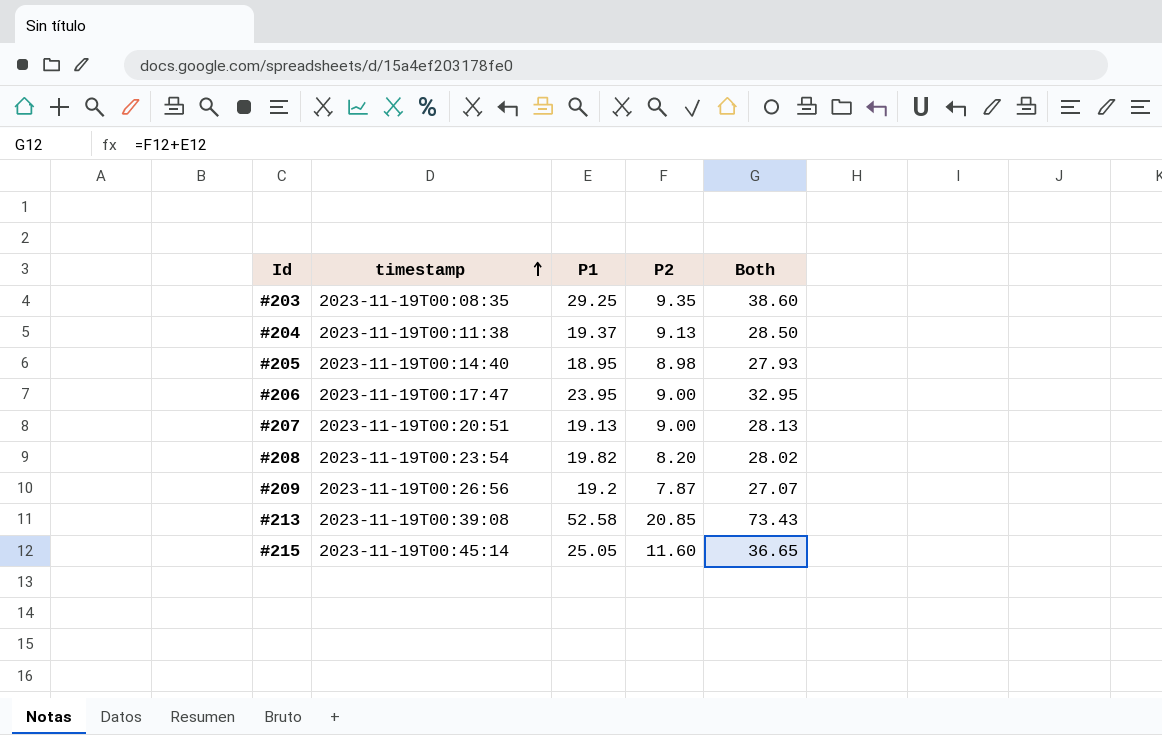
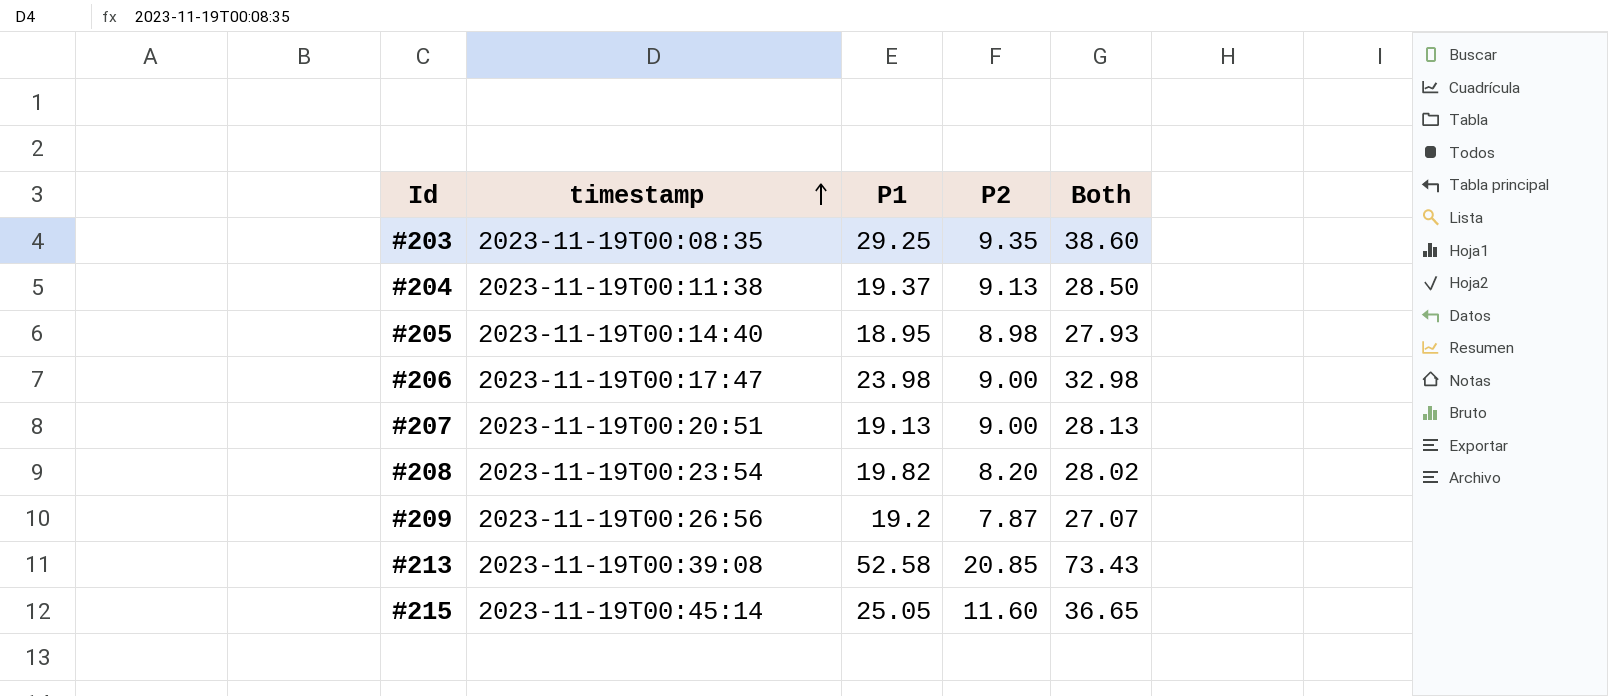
#206 | P1: 23.95 -> 23.98
#206 | Both: 32.95 -> 32.98

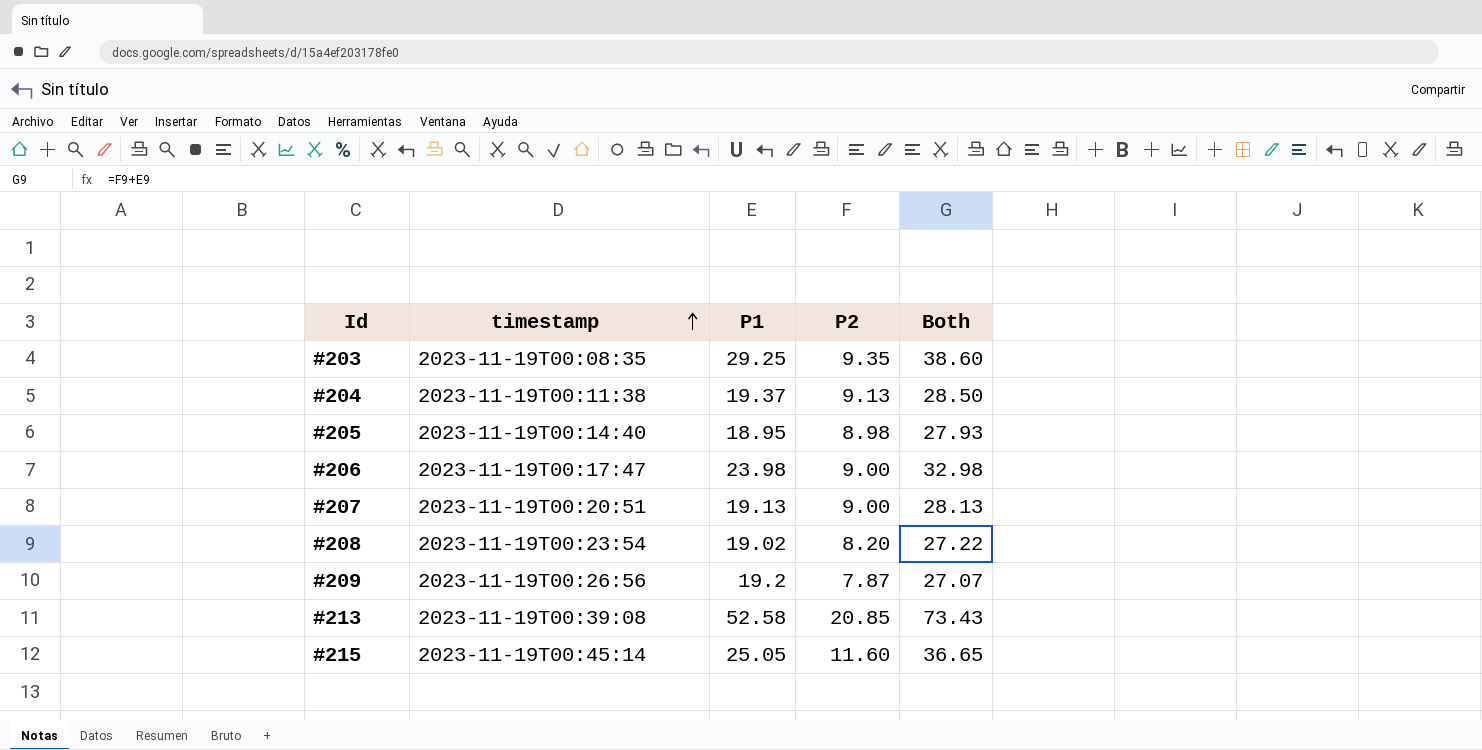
#208 | P1: 19.82 -> 19.02
#208 | Both: 28.02 -> 27.22

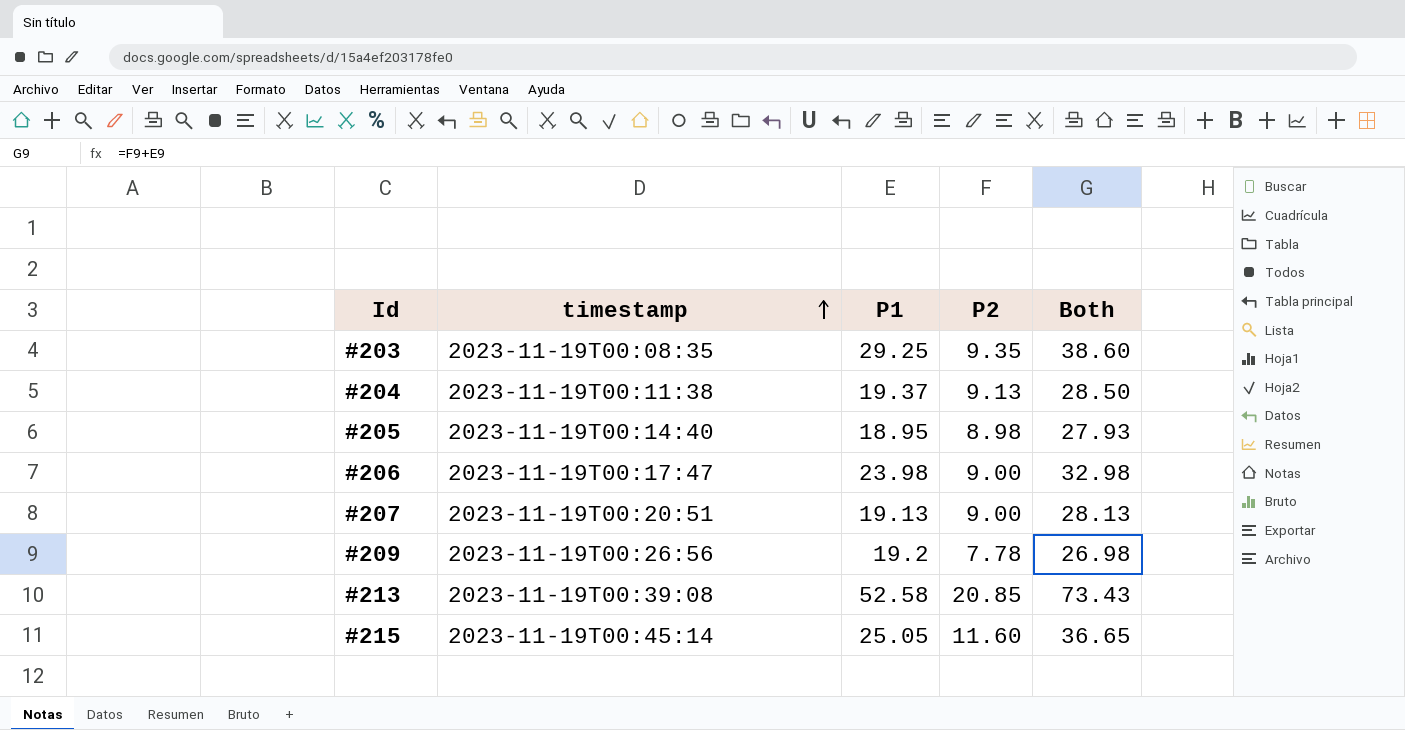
row #208: 2023-11-19T00:23:54 | 19.02 | 8.20 | 27.22 -> none
#209 | P2: 7.87 -> 7.78
#209 | Both: 27.07 -> 26.98

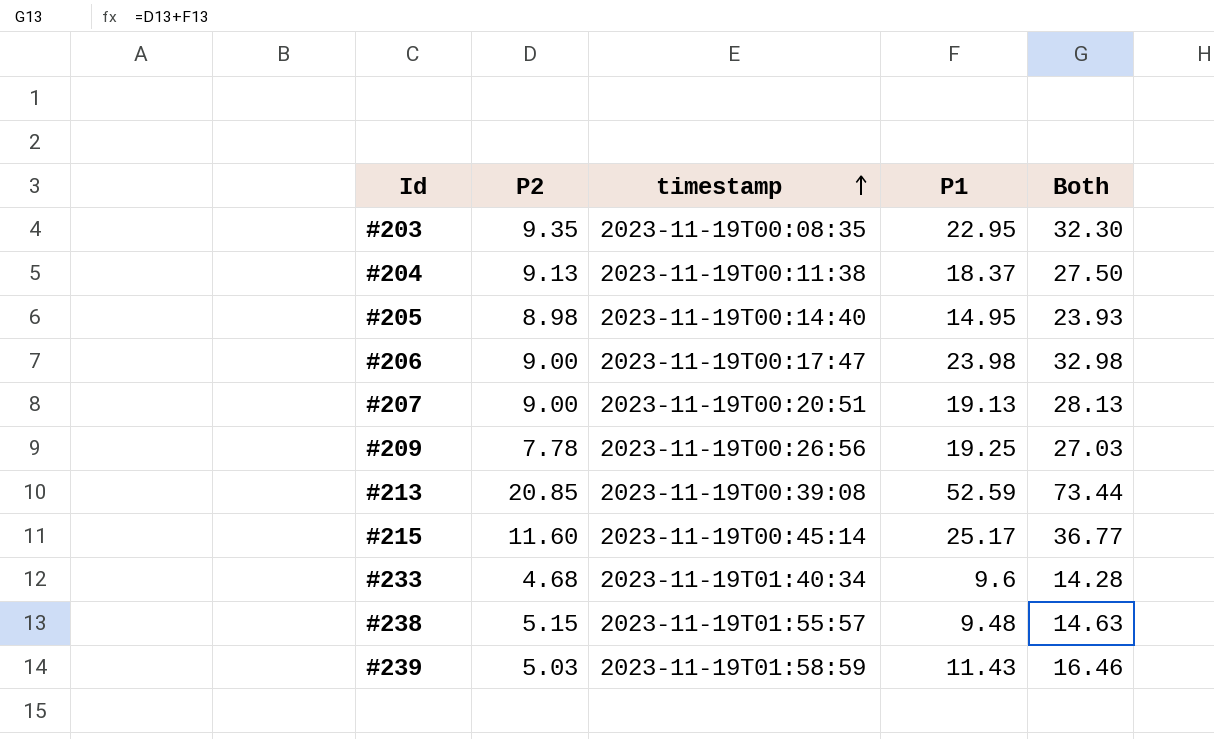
column P2 | position: 4 -> 2
#203 | P1: 29.25 -> 22.95
#203 | Both: 38.60 -> 32.30
#204 | P1: 19.37 -> 18.37
#204 | Both: 28.50 -> 27.50
#205 | P1: 18.95 -> 14.95
#205 | Both: 27.93 -> 23.93
#209 | P1: 19.2 -> 19.25
#209 | Both: 26.98 -> 27.03
#213 | P1: 52.58 -> 52.59
#213 | Both: 73.43 -> 73.44
#215 | P1: 25.05 -> 25.17
#215 | Both: 36.65 -> 36.77
row #233: none -> 4.68 | 2023-11-19T01:40:34 | 9.6 | 14.28
row #238: none -> 5.15 | 2023-11-19T01:55:57 | 9.48 | 14.63
row #239: none -> 5.03 | 2023-11-19T01:58:59 | 11.43 | 16.46

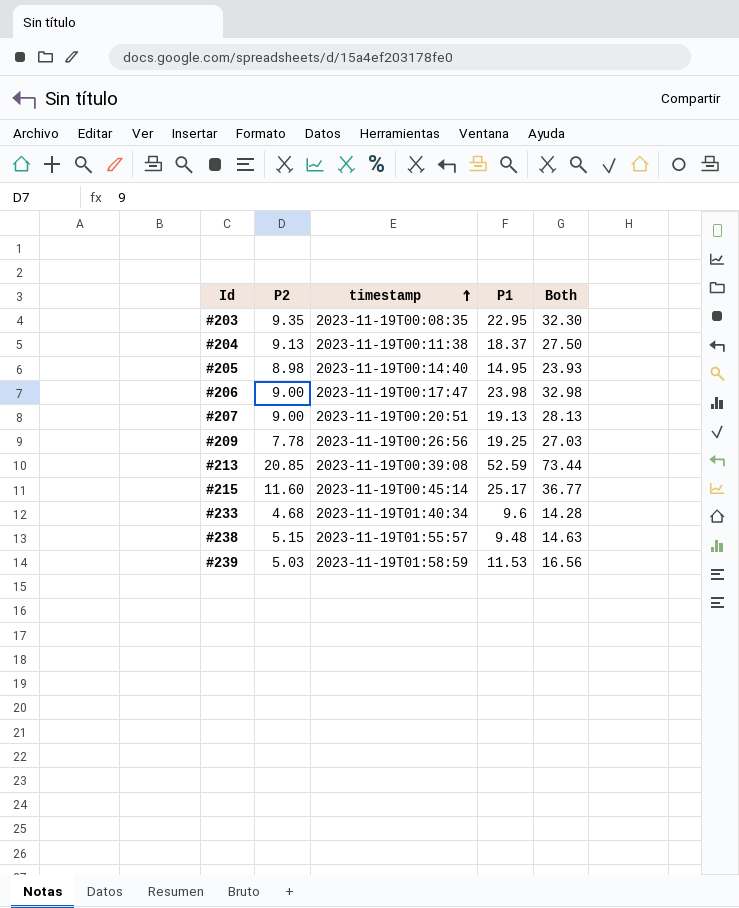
#239 | P1: 11.43 -> 11.53
#239 | Both: 16.46 -> 16.56

